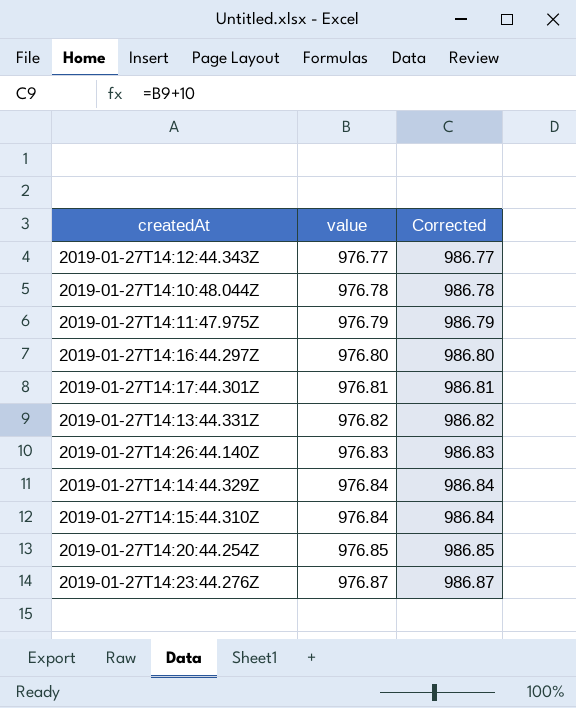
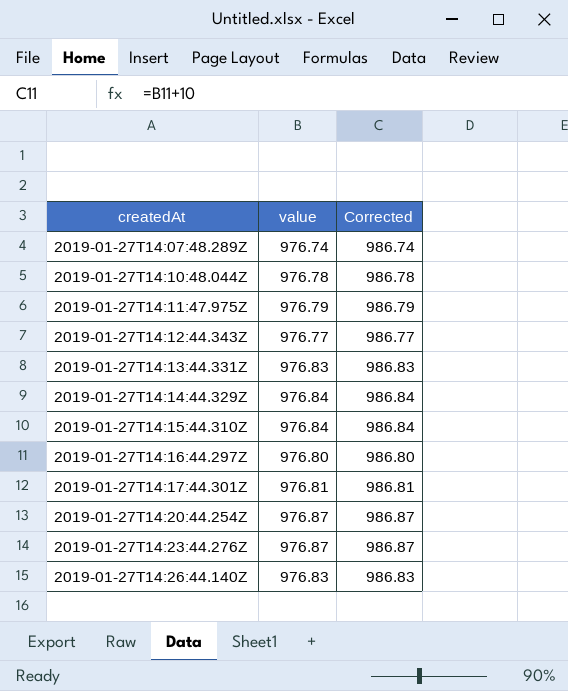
row order: value ascending -> createdAt ascending
row 2019-01-27T14:07:48.289Z: none -> 976.74 | 986.74
2019-01-27T14:13:44.331Z | value: 976.82 -> 976.83
2019-01-27T14:13:44.331Z | Corrected: 986.82 -> 986.83
2019-01-27T14:20:44.254Z | value: 976.85 -> 976.87
2019-01-27T14:20:44.254Z | Corrected: 986.85 -> 986.87

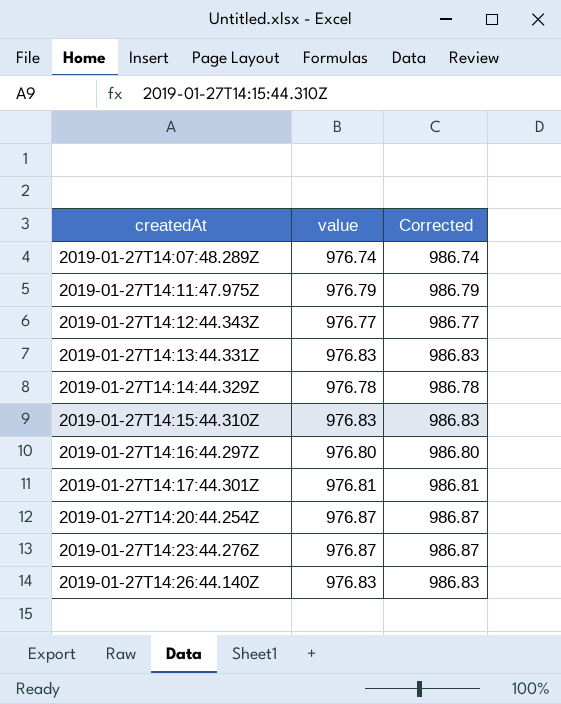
row 2019-01-27T14:10:48.044Z: 976.78 | 986.78 -> none
2019-01-27T14:14:44.329Z | value: 976.84 -> 976.78
2019-01-27T14:14:44.329Z | Corrected: 986.84 -> 986.78
2019-01-27T14:15:44.310Z | value: 976.84 -> 976.83
2019-01-27T14:15:44.310Z | Corrected: 986.84 -> 986.83

